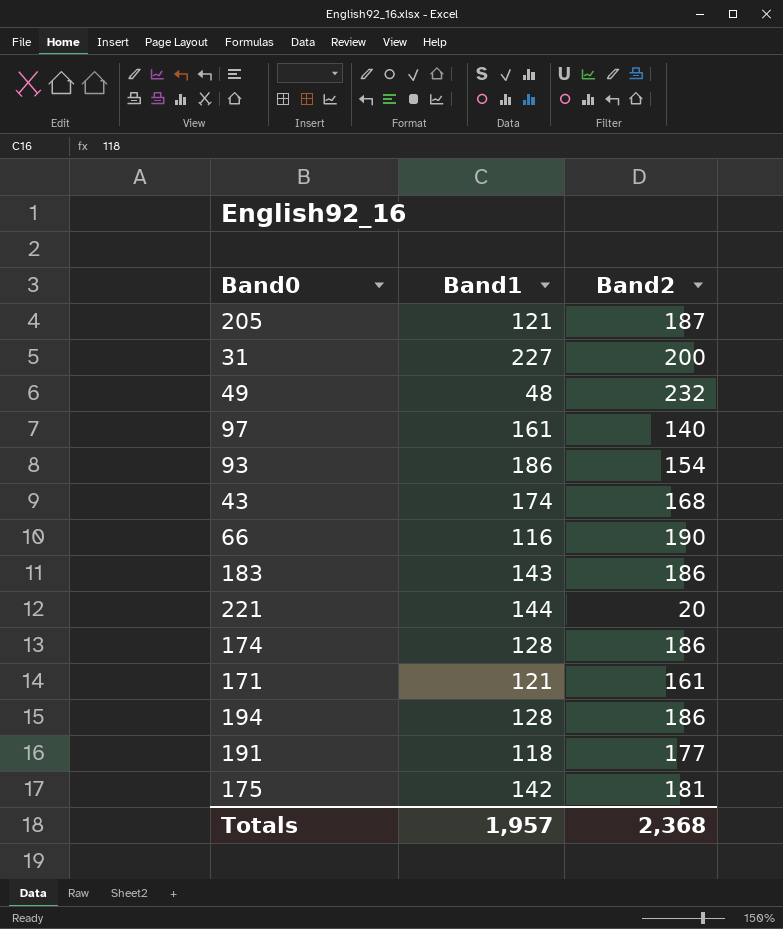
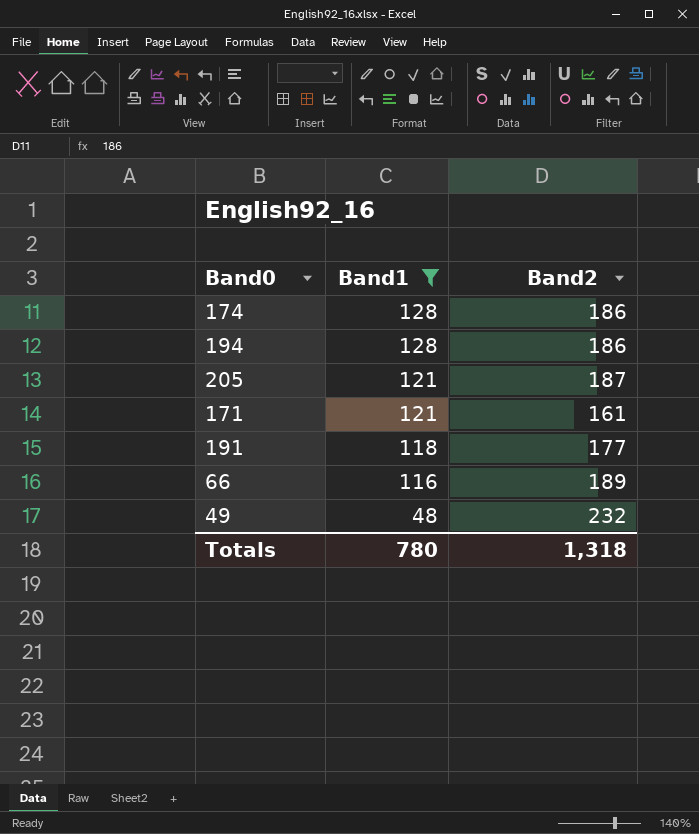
filter: none -> Band1 <= 128
row order: none -> Band1 descending
66 | Band2: 190 -> 189
Totals | Band1: 1,957 -> 780
Totals | Band2: 2,368 -> 1,318

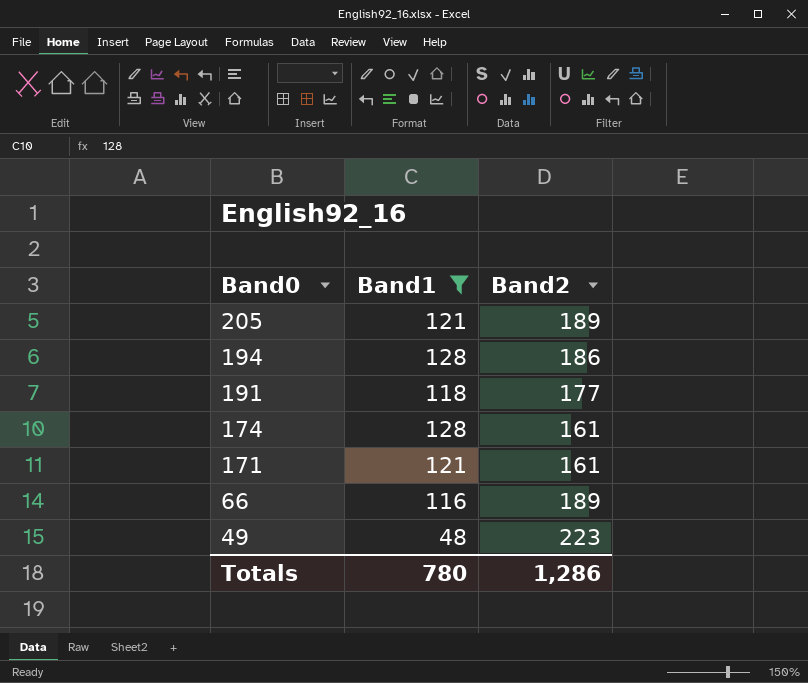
row order: Band1 descending -> Band0 descending
205 | Band2: 187 -> 189
174 | Band2: 186 -> 161
49 | Band2: 232 -> 223
Totals | Band2: 1,318 -> 1,286

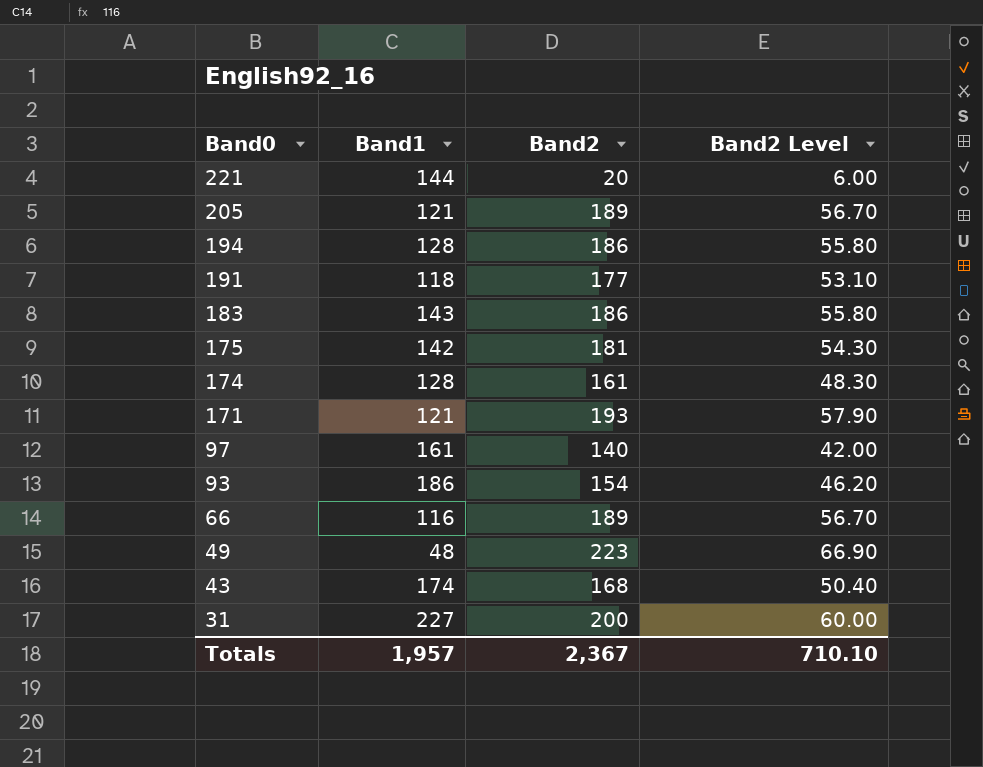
filter: Band1 <= 128 -> none
column Band2 Level | formula: none -> [Band2] * 0.3
171 | Band2: 161 -> 193
Totals | Band1: 780 -> 1,957
Totals | Band2: 1,286 -> 2,367

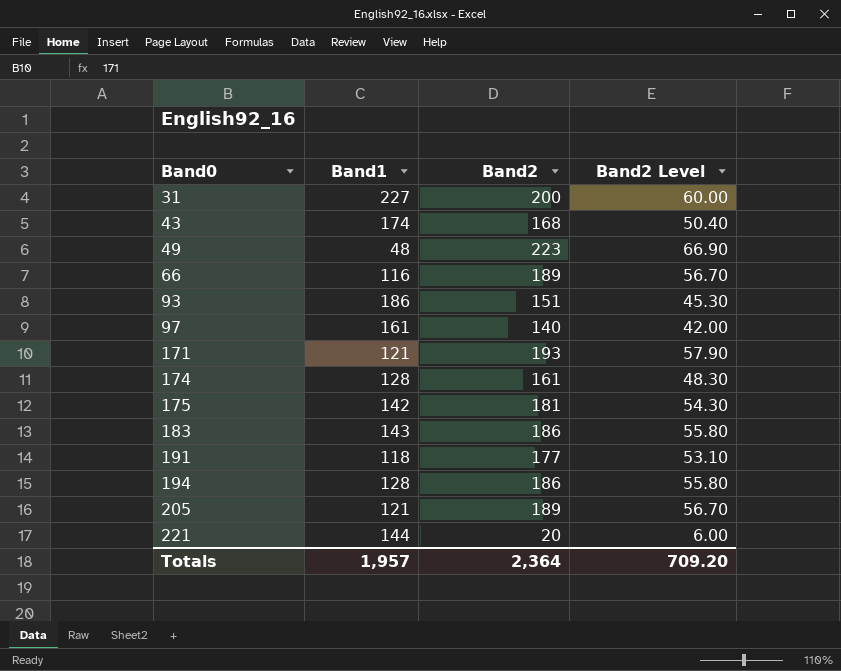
row order: Band0 descending -> Band0 ascending
93 | Band2: 154 -> 151
93 | Band2 Level: 46.20 -> 45.30
Totals | Band2: 2,367 -> 2,364
Totals | Band2 Level: 710.10 -> 709.20

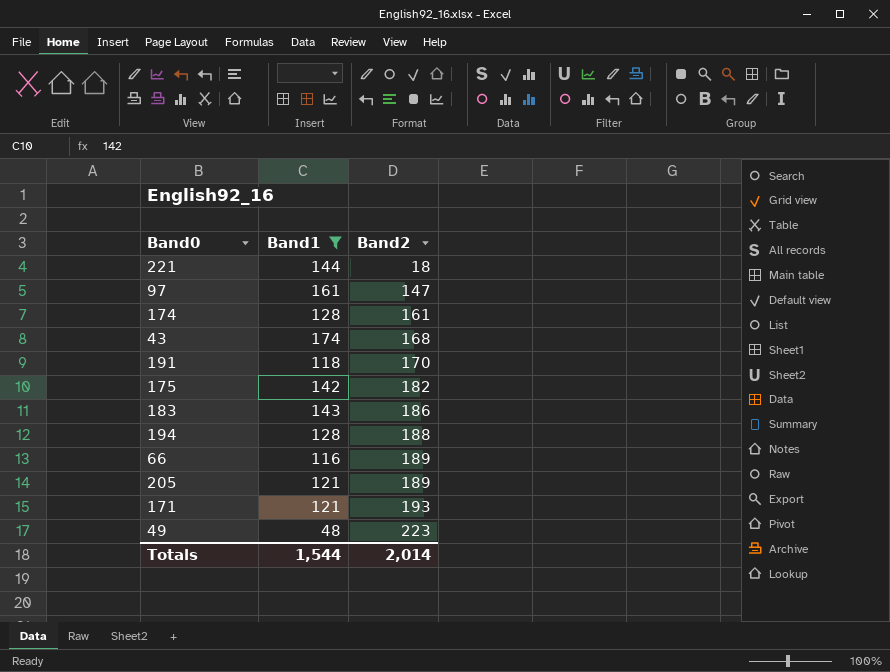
filter: none -> Band1 <= 174
row order: Band0 ascending -> Band2 ascending
column Band2 Level | formula: [Band2] * 0.3 -> none
221 | Band2: 20 -> 18
97 | Band2: 140 -> 147
191 | Band2: 177 -> 170
175 | Band2: 181 -> 182
194 | Band2: 186 -> 188
Totals | Band1: 1,957 -> 1,544
Totals | Band2: 2,364 -> 2,014

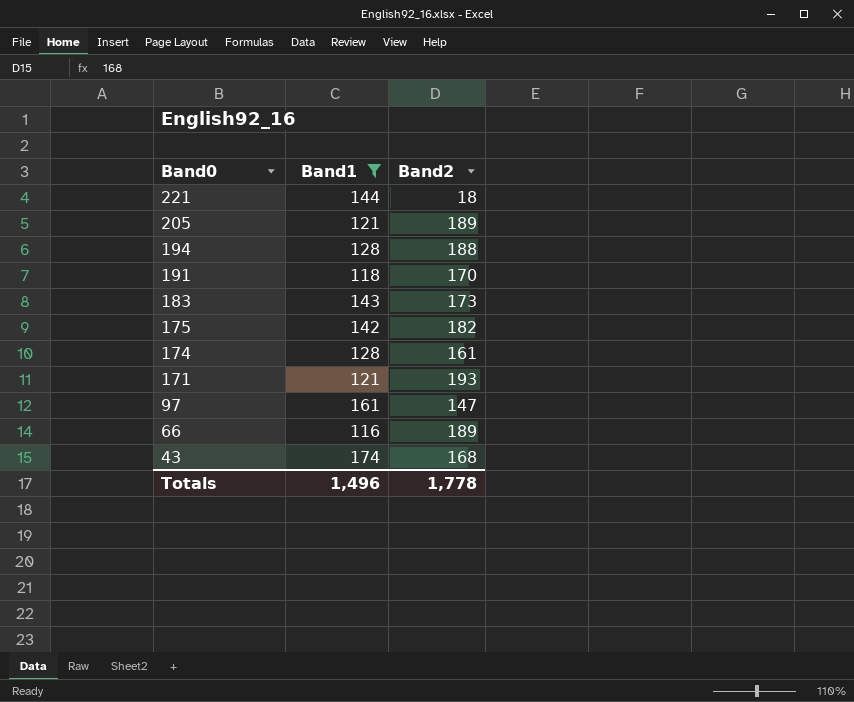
row order: Band2 ascending -> Band0 descending
row 49: 48 | 223 -> none
183 | Band2: 186 -> 173
Totals | Band1: 1,544 -> 1,496
Totals | Band2: 2,014 -> 1,778

